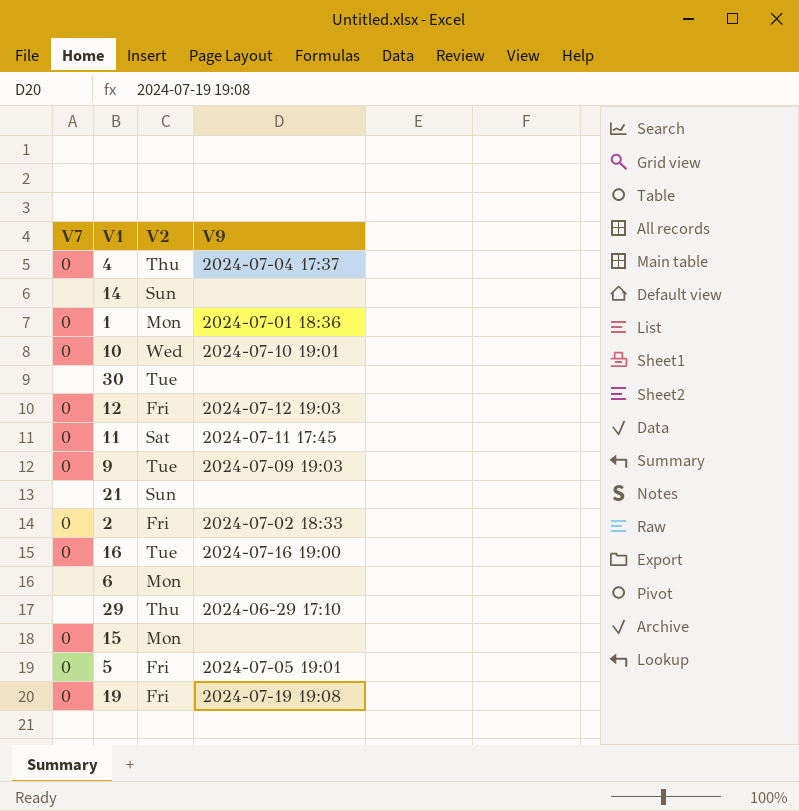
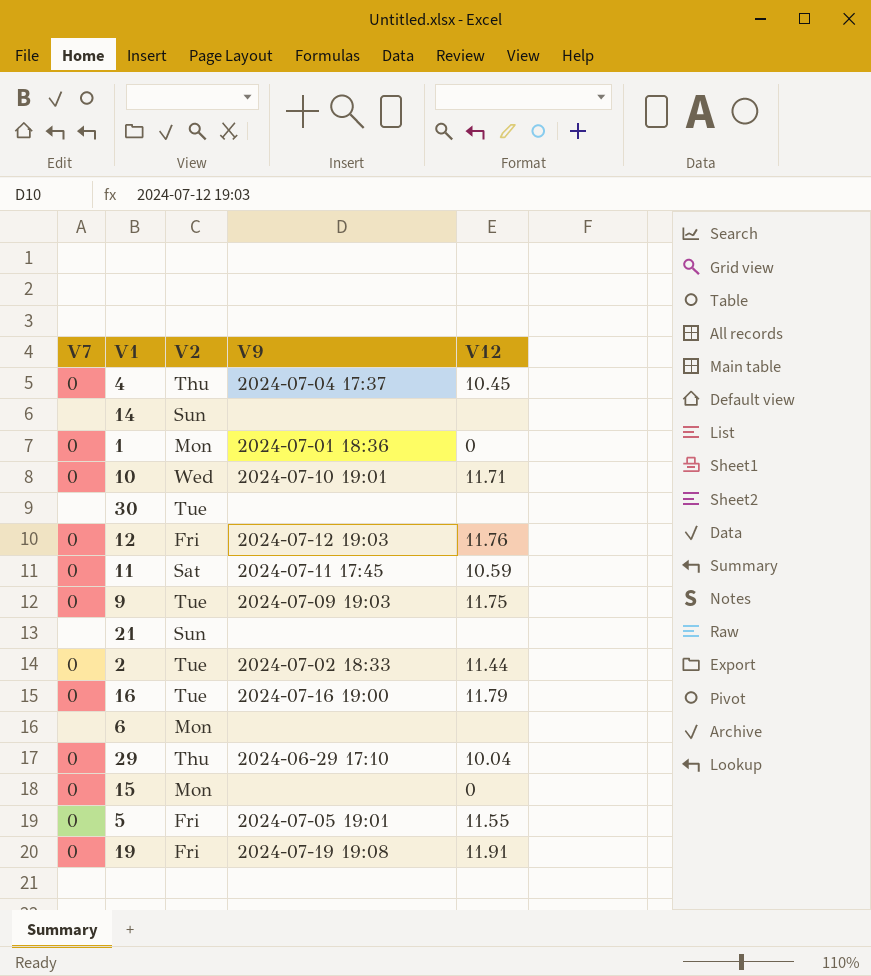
column V12 | position: none -> 5
2 | V2: Fri -> Tue
29 | V7: none -> 0

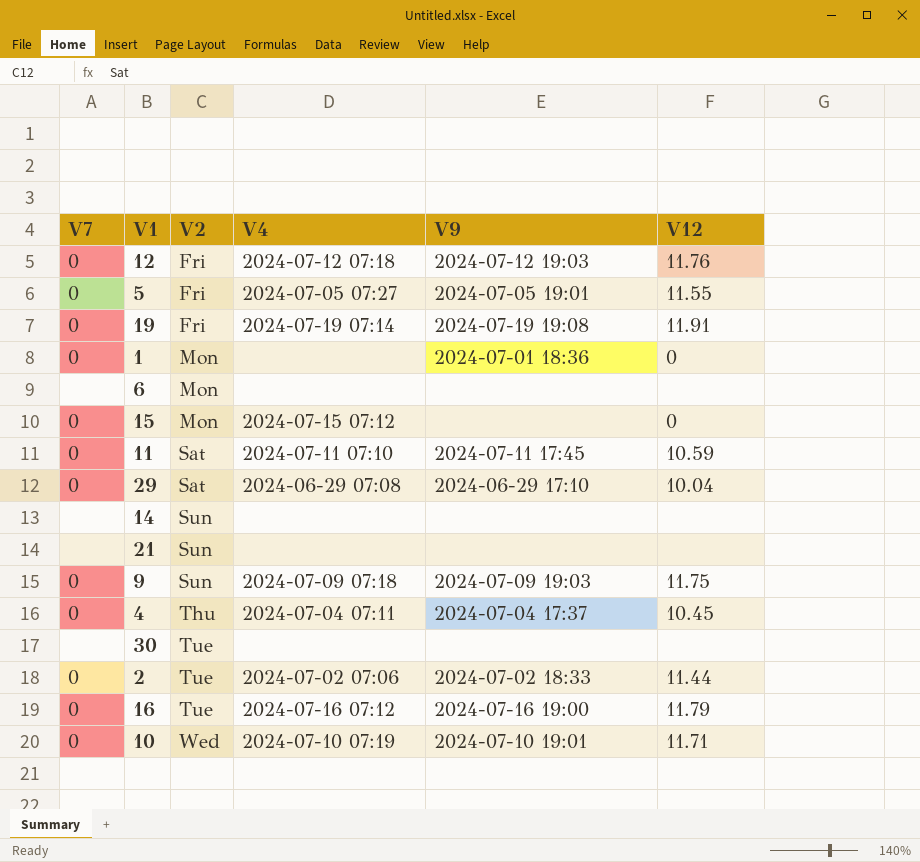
row order: none -> V2 ascending
column V4 | position: none -> 4
29 | V2: Thu -> Sat
9 | V2: Tue -> Sun

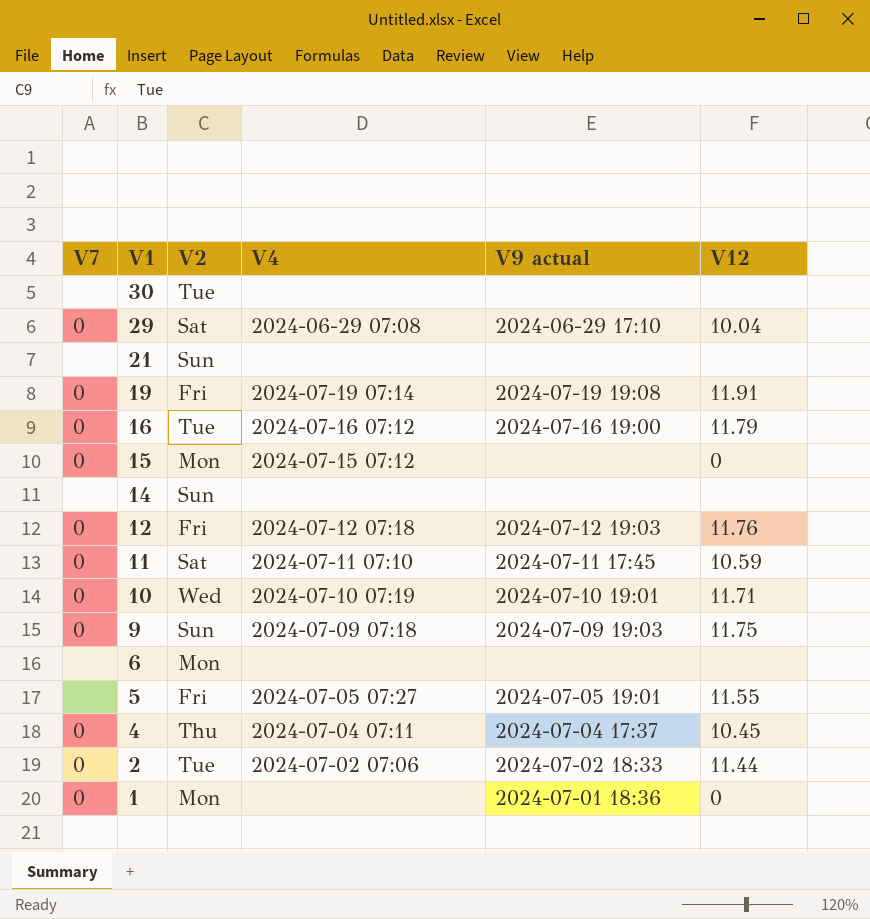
row order: V2 ascending -> V1 descending
column name: V9 -> V9 actual
5 | V7: 0 -> none

